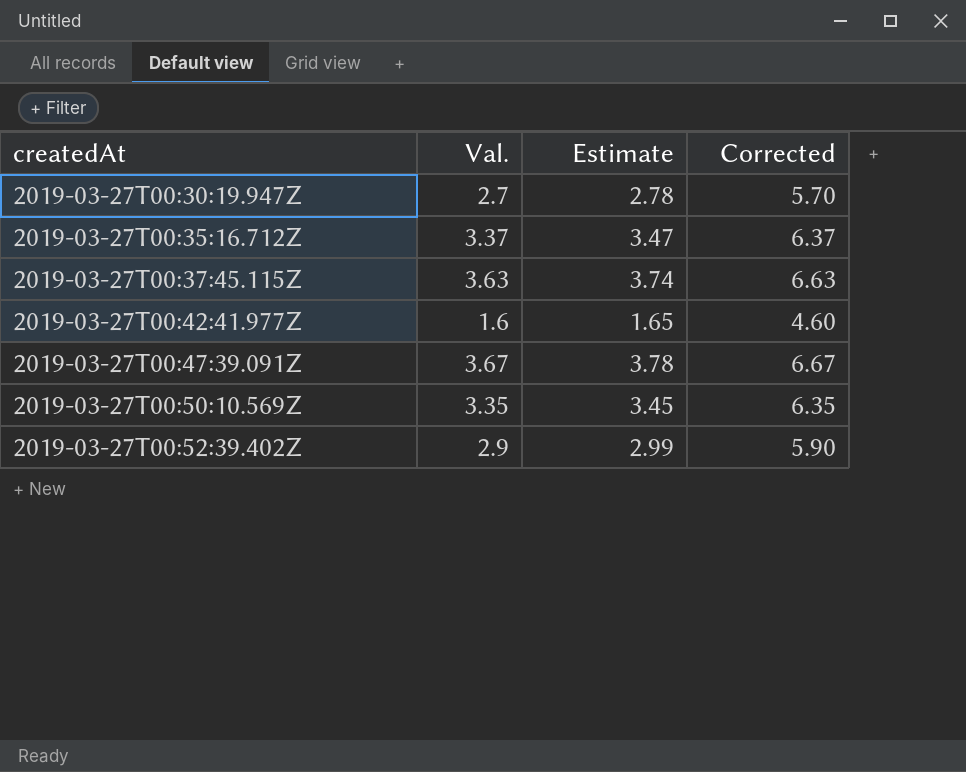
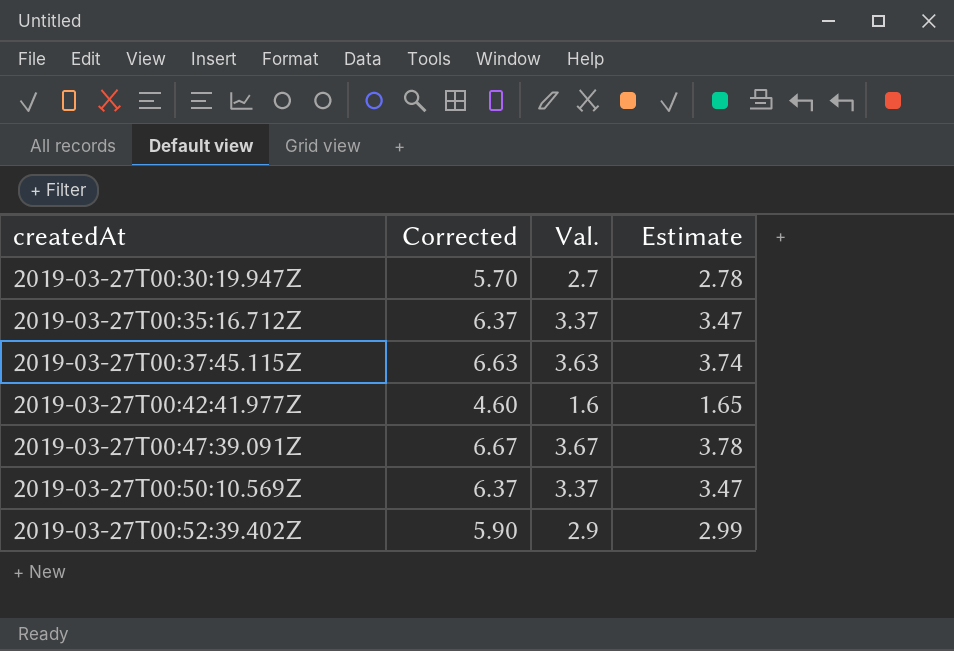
column Corrected | position: 4 -> 2
2019-03-27T00:50:10.569Z | Corrected: 6.35 -> 6.37
2019-03-27T00:50:10.569Z | Val.: 3.35 -> 3.37
2019-03-27T00:50:10.569Z | Estimate: 3.45 -> 3.47

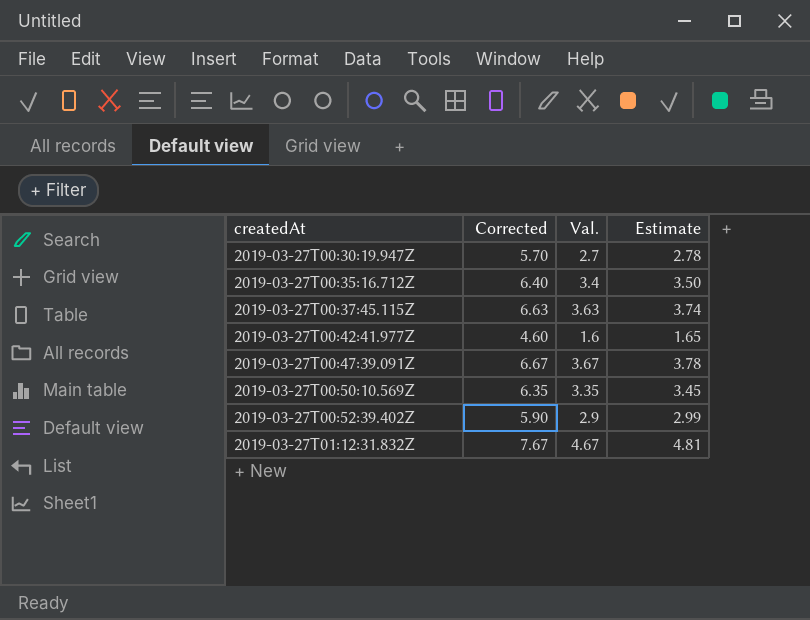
2019-03-27T00:35:16.712Z | Corrected: 6.37 -> 6.40
2019-03-27T00:35:16.712Z | Val.: 3.37 -> 3.4
2019-03-27T00:35:16.712Z | Estimate: 3.47 -> 3.50
2019-03-27T00:50:10.569Z | Corrected: 6.37 -> 6.35
2019-03-27T00:50:10.569Z | Val.: 3.37 -> 3.35
2019-03-27T00:50:10.569Z | Estimate: 3.47 -> 3.45
row 2019-03-27T01:12:31.832Z: none -> 7.67 | 4.67 | 4.81

